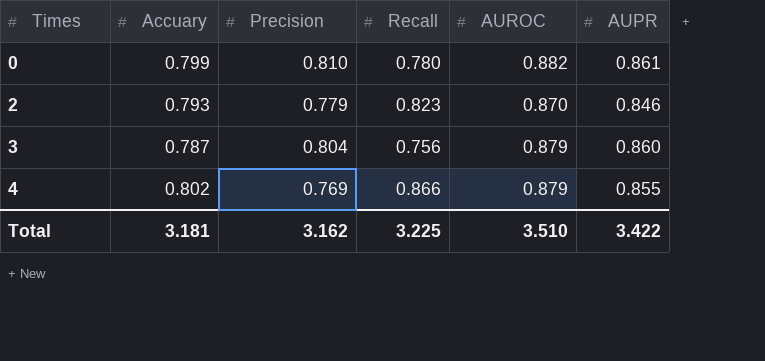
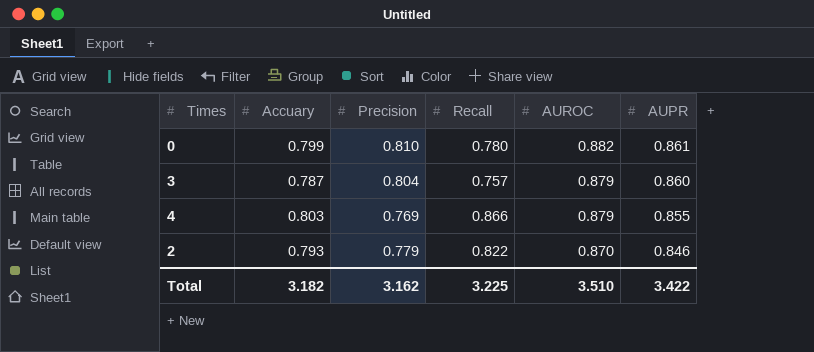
row order: Times ascending -> AUROC descending
3 | Recall: 0.756 -> 0.757
4 | Accuary: 0.802 -> 0.803
2 | Recall: 0.823 -> 0.822
Total | Accuary: 3.181 -> 3.182

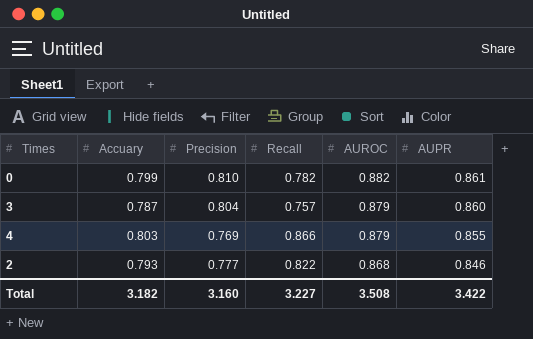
0 | Recall: 0.780 -> 0.782
2 | Precision: 0.779 -> 0.777
2 | AUROC: 0.870 -> 0.868
Total | Precision: 3.162 -> 3.160
Total | Recall: 3.225 -> 3.227
Total | AUROC: 3.510 -> 3.508

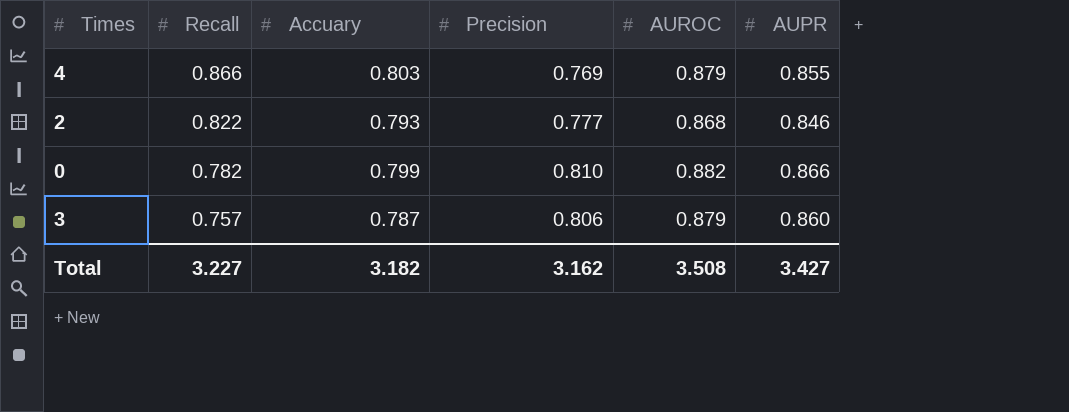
row order: AUROC descending -> Recall descending
column Recall | position: 4 -> 2
0 | AUPR: 0.861 -> 0.866
3 | Precision: 0.804 -> 0.806
Total | Precision: 3.160 -> 3.162
Total | AUPR: 3.422 -> 3.427

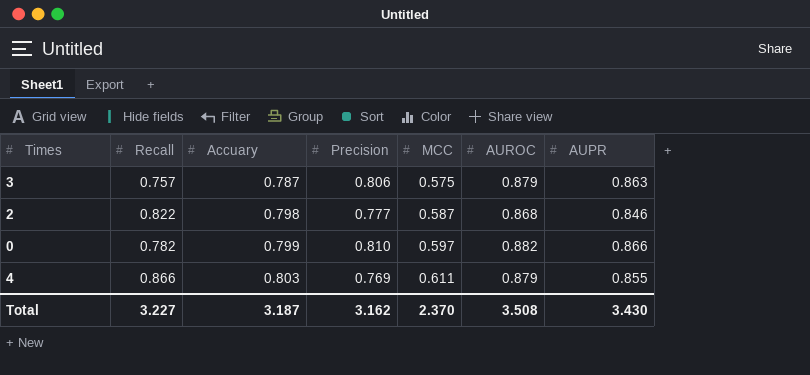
row order: Recall descending -> Accuary ascending
column MCC | position: none -> 5
3 | AUPR: 0.860 -> 0.863
2 | Accuary: 0.793 -> 0.798
Total | Accuary: 3.182 -> 3.187
Total | AUPR: 3.427 -> 3.430

